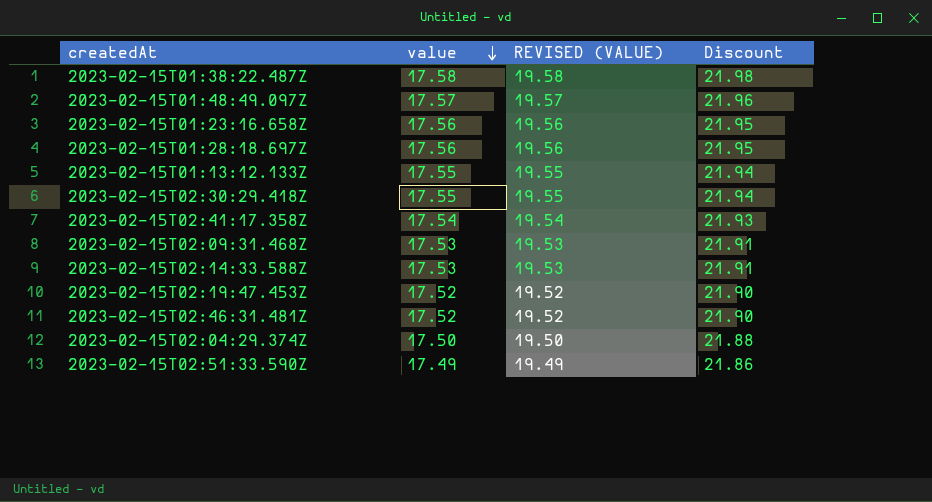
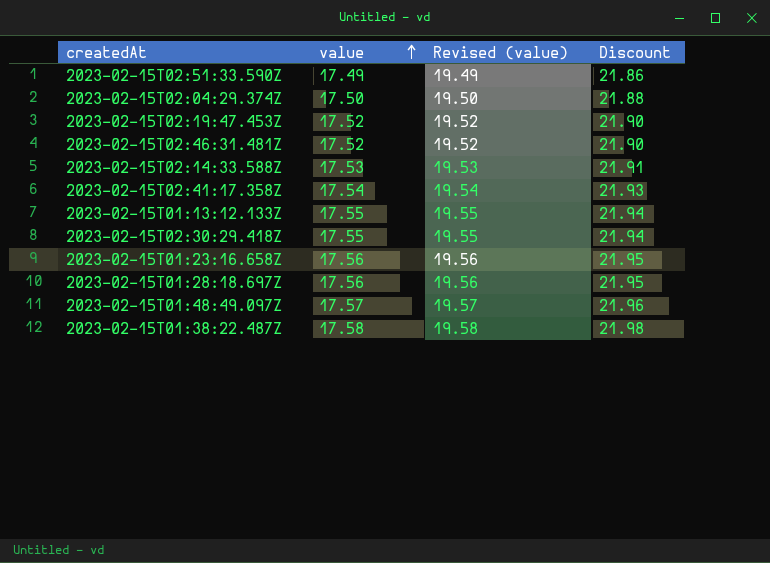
row order: value descending -> value ascending
column name: REVISED (VALUE) -> Revised (value)
row 2023-02-15T02:09:31.468Z: 17.53 | 19.53 | 21.91 -> none

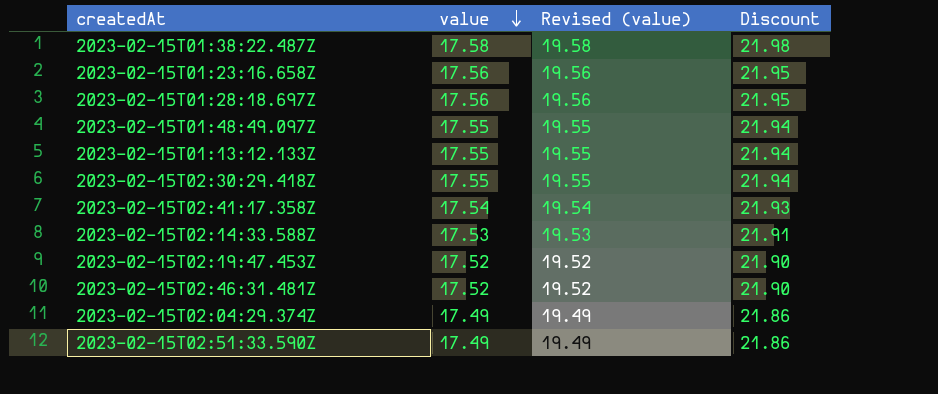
row order: value ascending -> value descending
2023-02-15T01:48:49.097Z | value: 17.57 -> 17.55
2023-02-15T01:48:49.097Z | Revised (value): 19.57 -> 19.55
2023-02-15T01:48:49.097Z | Discount: 21.96 -> 21.94
2023-02-15T02:04:29.374Z | value: 17.50 -> 17.49
2023-02-15T02:04:29.374Z | Revised (value): 19.50 -> 19.49
2023-02-15T02:04:29.374Z | Discount: 21.88 -> 21.86

